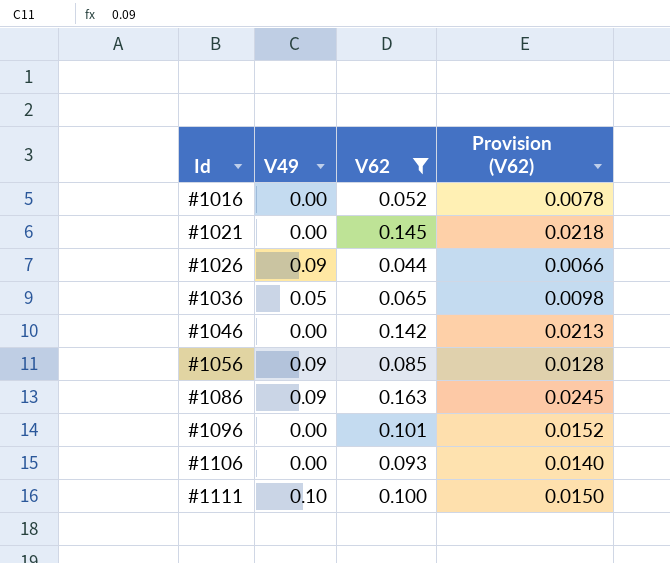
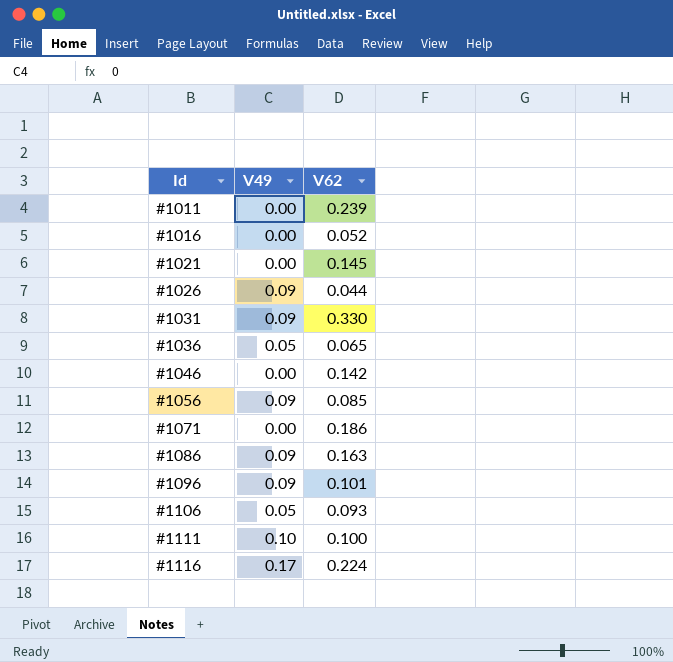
filter: V62 <= 0.163 -> none
column Provision (V62) | formula: [V62] * 0.15 -> none
#1096 | V49: 0.00 -> 0.09
#1106 | V49: 0.00 -> 0.05

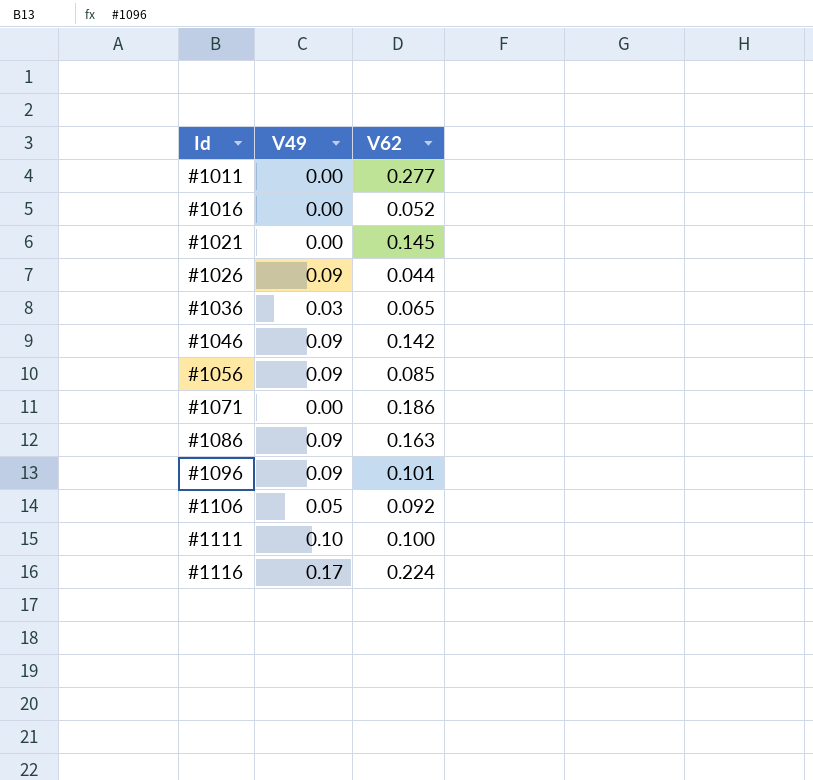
row #1031: 0.09 | 0.330 -> none
#1011 | V62: 0.239 -> 0.277
#1036 | V49: 0.05 -> 0.03
#1046 | V49: 0.00 -> 0.09
#1106 | V62: 0.093 -> 0.092

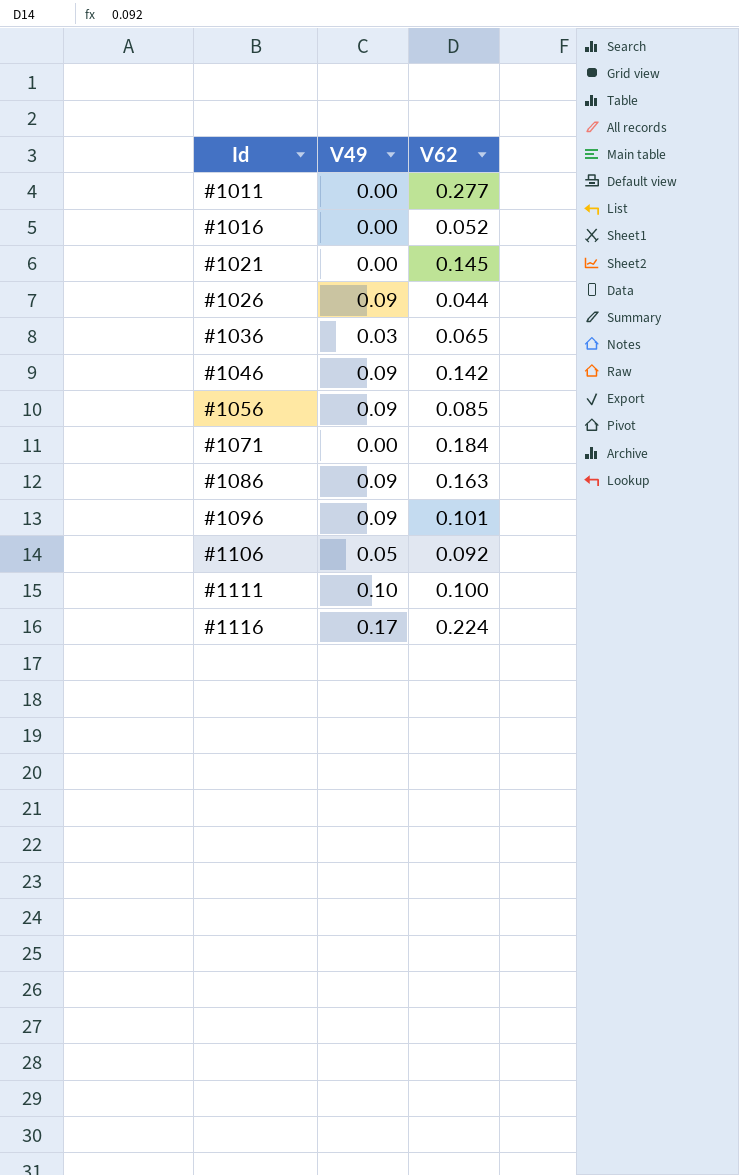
#1071 | V62: 0.186 -> 0.184

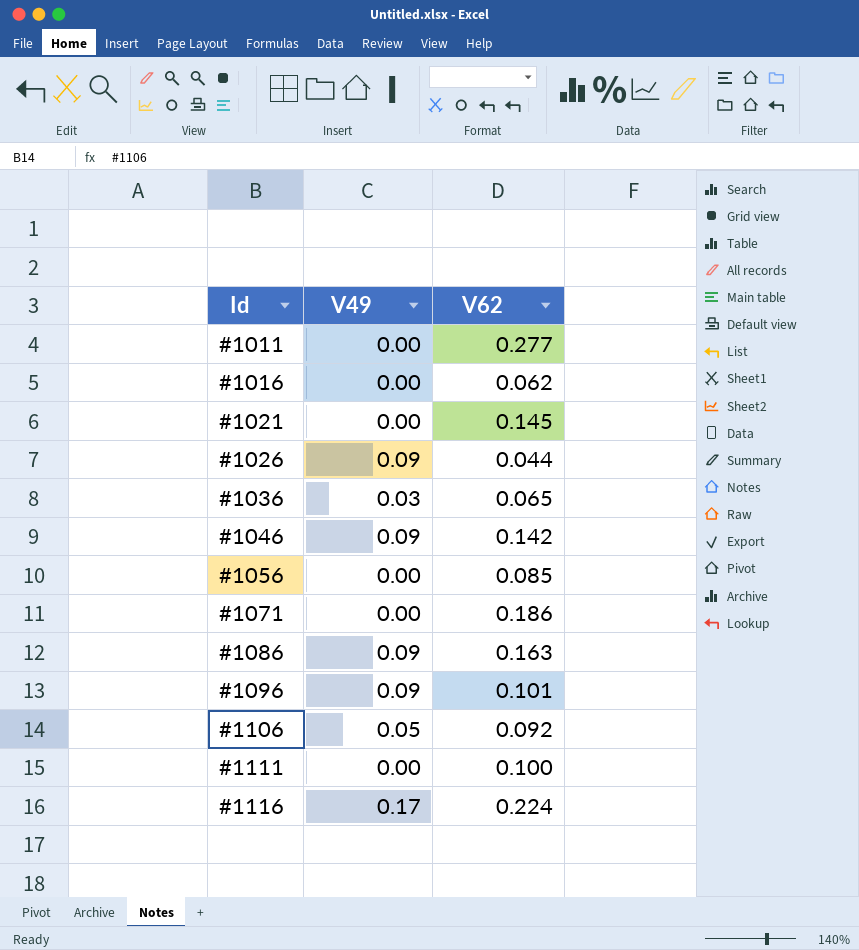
#1016 | V62: 0.052 -> 0.062
#1056 | V49: 0.09 -> 0.00
#1071 | V62: 0.184 -> 0.186
#1111 | V49: 0.10 -> 0.00

